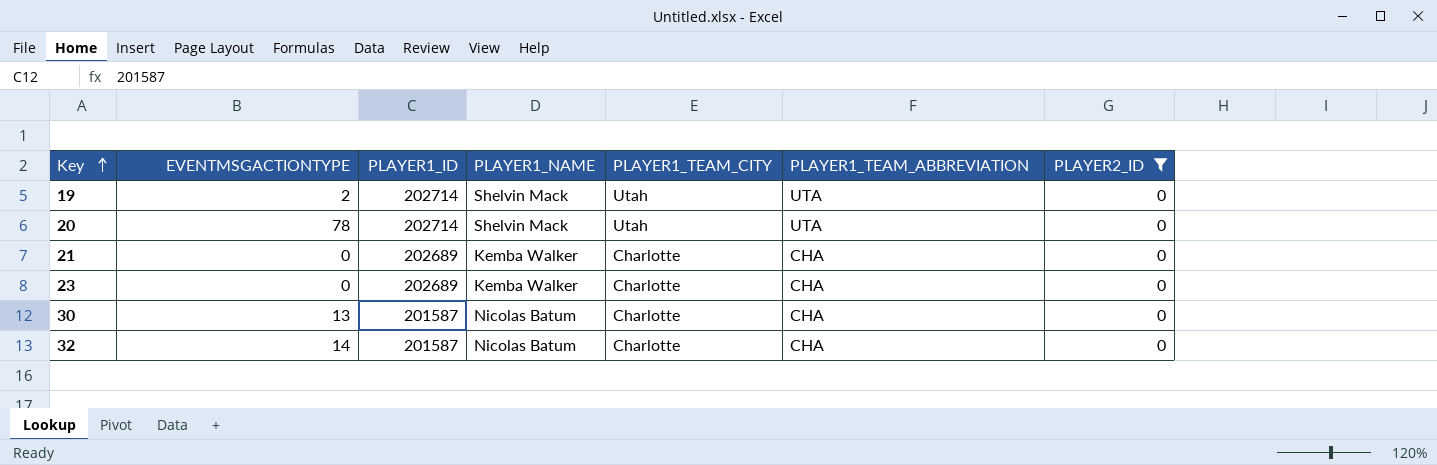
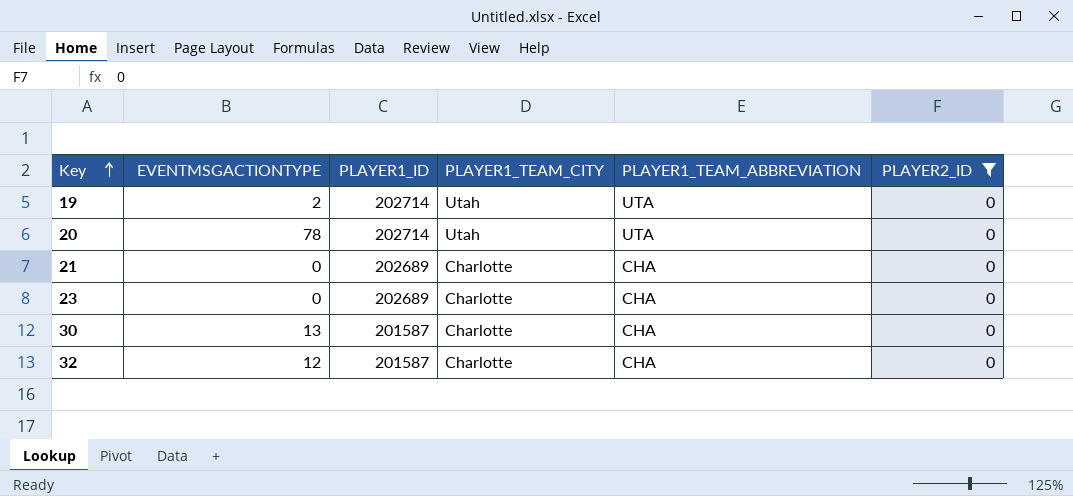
column PLAYER1_NAME | position: 4 -> none
32 | EVENTMSGACTIONTYPE: 14 -> 12

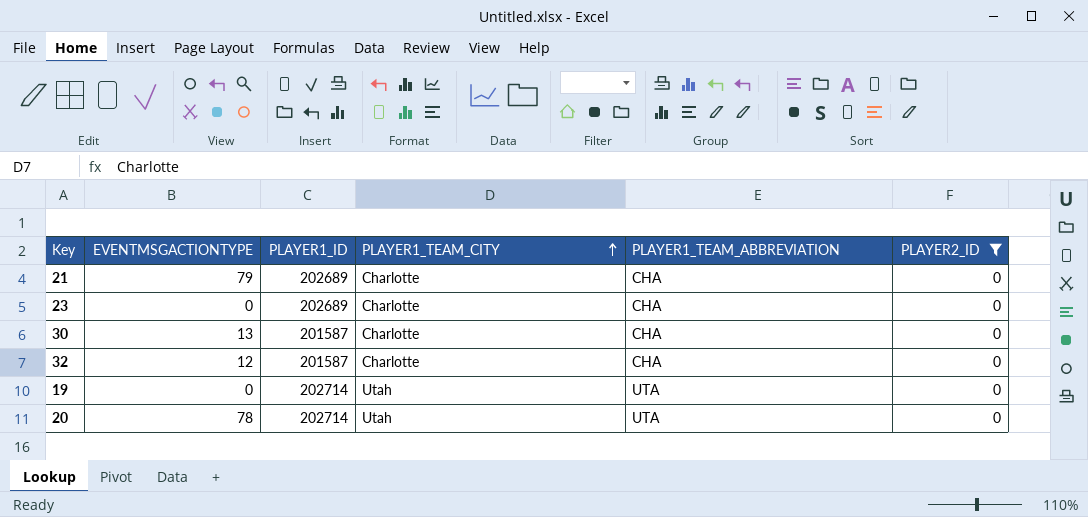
row order: Key ascending -> PLAYER1_TEAM_CITY ascending
21 | EVENTMSGACTIONTYPE: 0 -> 79
19 | EVENTMSGACTIONTYPE: 2 -> 0

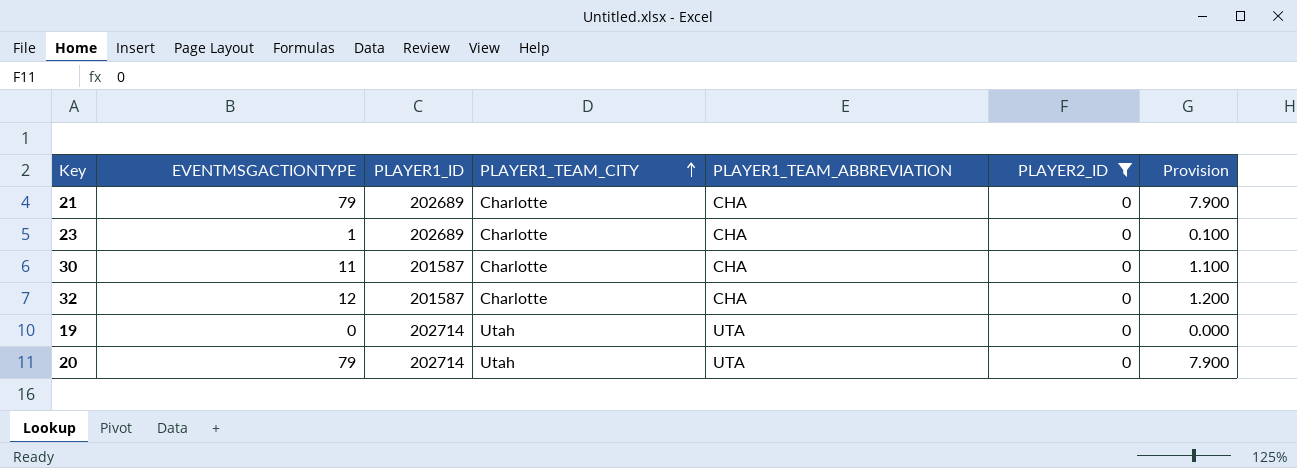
column Provision | formula: none -> [EVENTMSGACTIONTYPE] * 0.1
23 | EVENTMSGACTIONTYPE: 0 -> 1
30 | EVENTMSGACTIONTYPE: 13 -> 11
20 | EVENTMSGACTIONTYPE: 78 -> 79

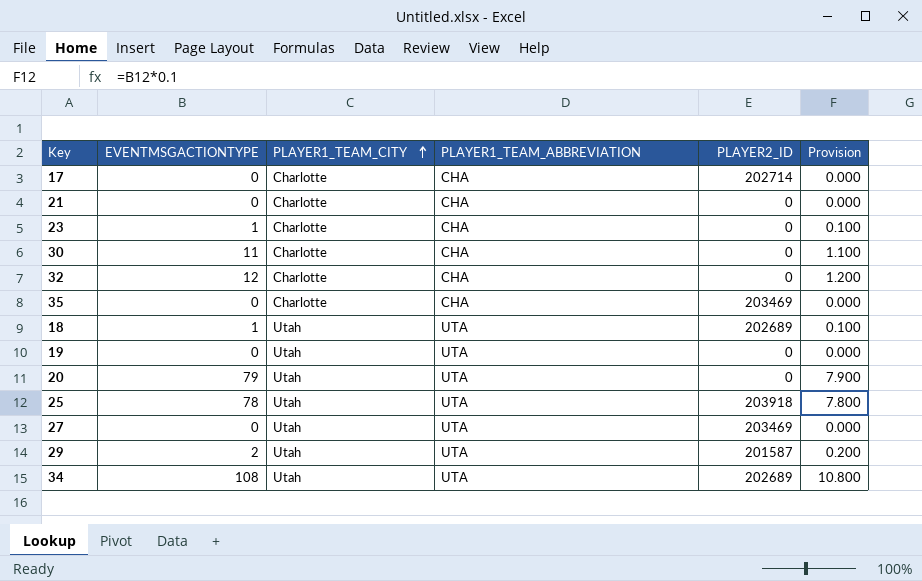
filter: PLAYER2_ID = 0 -> none
column PLAYER1_ID | position: 3 -> none
21 | EVENTMSGACTIONTYPE: 79 -> 0
21 | Provision: 7.900 -> 0.000

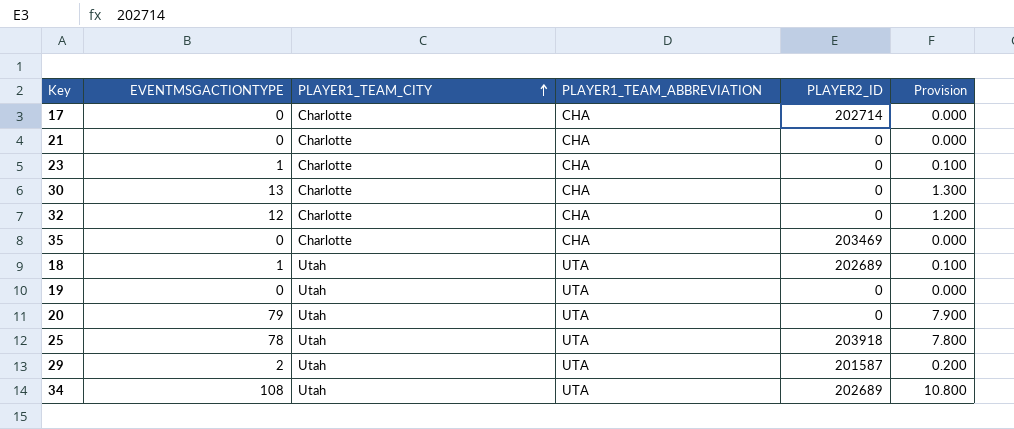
row 27: 0 | Utah | UTA | 203469 | 0.000 -> none
30 | EVENTMSGACTIONTYPE: 11 -> 13
30 | Provision: 1.100 -> 1.300

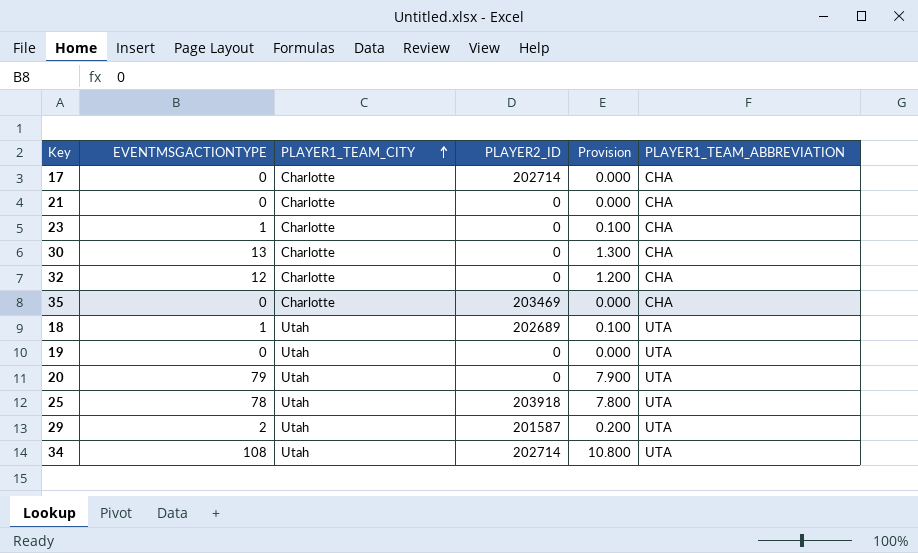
column PLAYER1_TEAM_ABBREVIATION | position: 4 -> 6
34 | PLAYER2_ID: 202689 -> 202714

